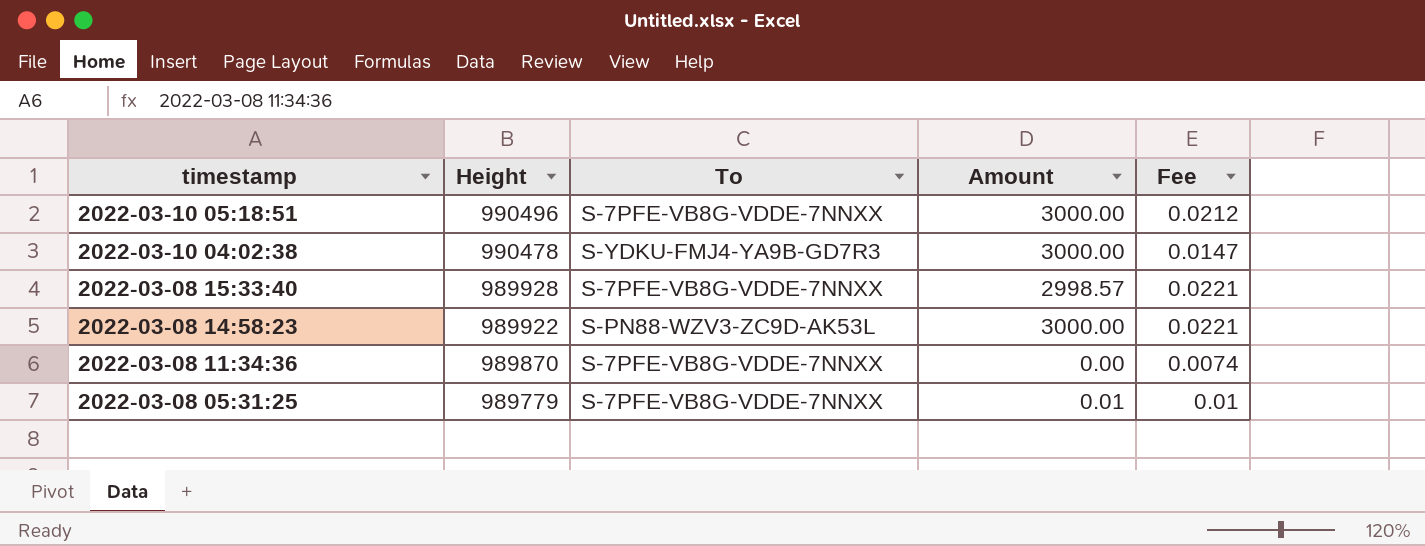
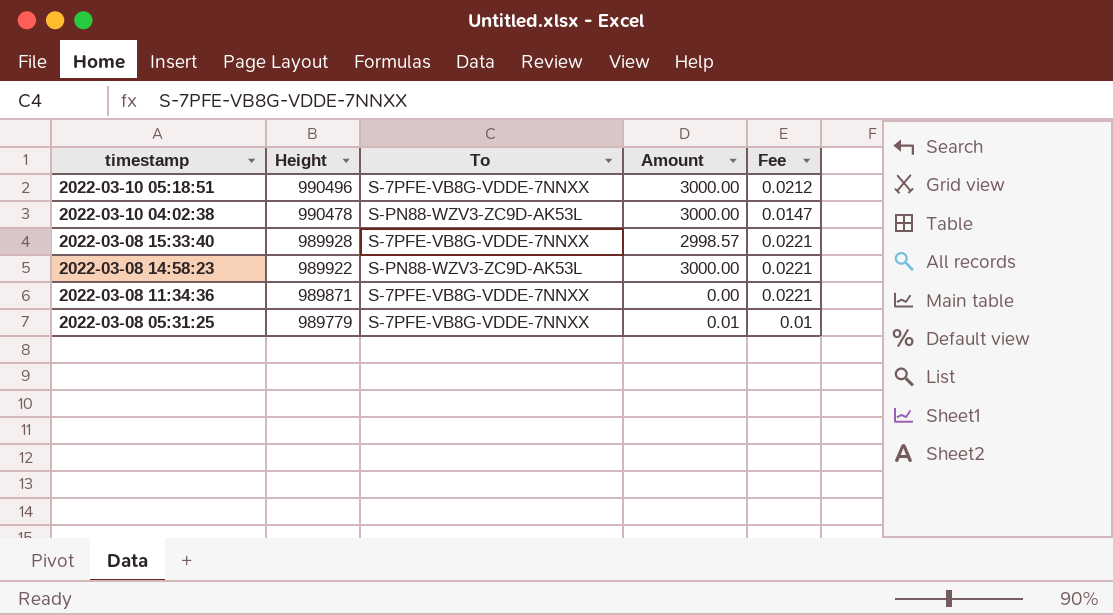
2022-03-10 04:02:38 | To: S-YDKU-FMJ4-YA9B-GD7R3 -> S-PN88-WZV3-ZC9D-AK53L
2022-03-08 11:34:36 | Height: 989870 -> 989871
2022-03-08 11:34:36 | Fee: 0.0074 -> 0.0221

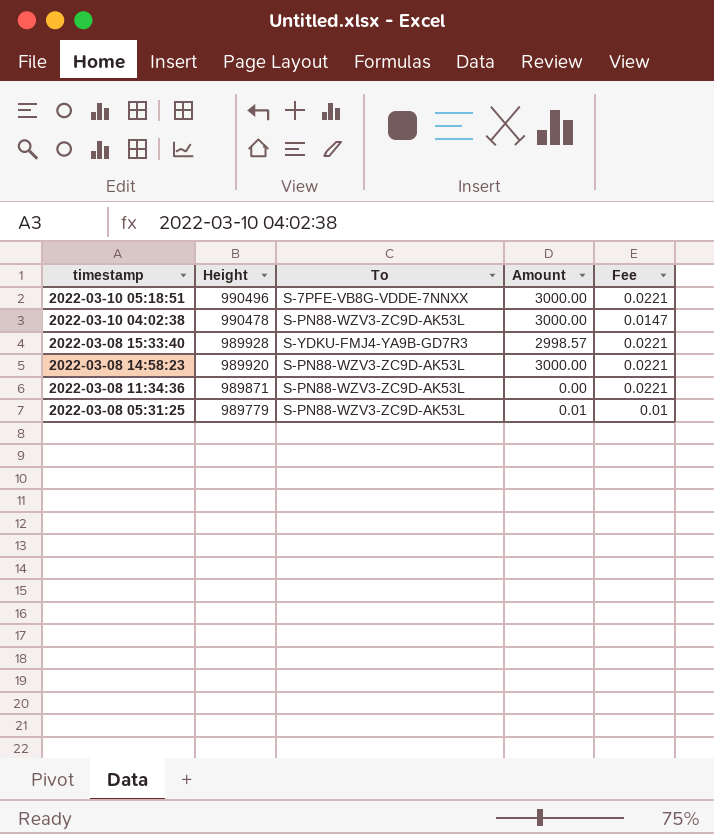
2022-03-10 05:18:51 | Fee: 0.0212 -> 0.0221
2022-03-08 15:33:40 | To: S-7PFE-VB8G-VDDE-7NNXX -> S-YDKU-FMJ4-YA9B-GD7R3
2022-03-08 14:58:23 | Height: 989922 -> 989920
2022-03-08 11:34:36 | To: S-7PFE-VB8G-VDDE-7NNXX -> S-PN88-WZV3-ZC9D-AK53L
2022-03-08 05:31:25 | To: S-7PFE-VB8G-VDDE-7NNXX -> S-PN88-WZV3-ZC9D-AK53L

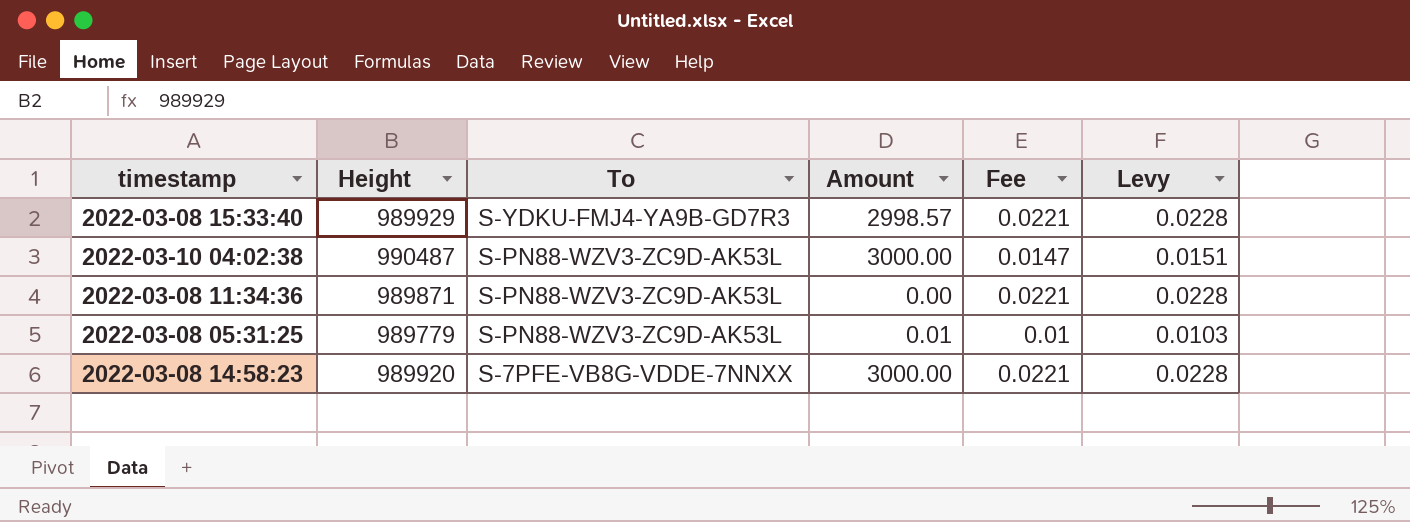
row order: timestamp descending -> To descending
column Levy | formula: none -> [Fee] * 1.03
row 2022-03-10 05:18:51: 990496 | S-7PFE-VB8G-VDDE-7NNXX | 3000.00 | 0.0221 -> none
2022-03-08 15:33:40 | Height: 989928 -> 989929
2022-03-10 04:02:38 | Height: 990478 -> 990487
2022-03-08 14:58:23 | To: S-PN88-WZV3-ZC9D-AK53L -> S-7PFE-VB8G-VDDE-7NNXX

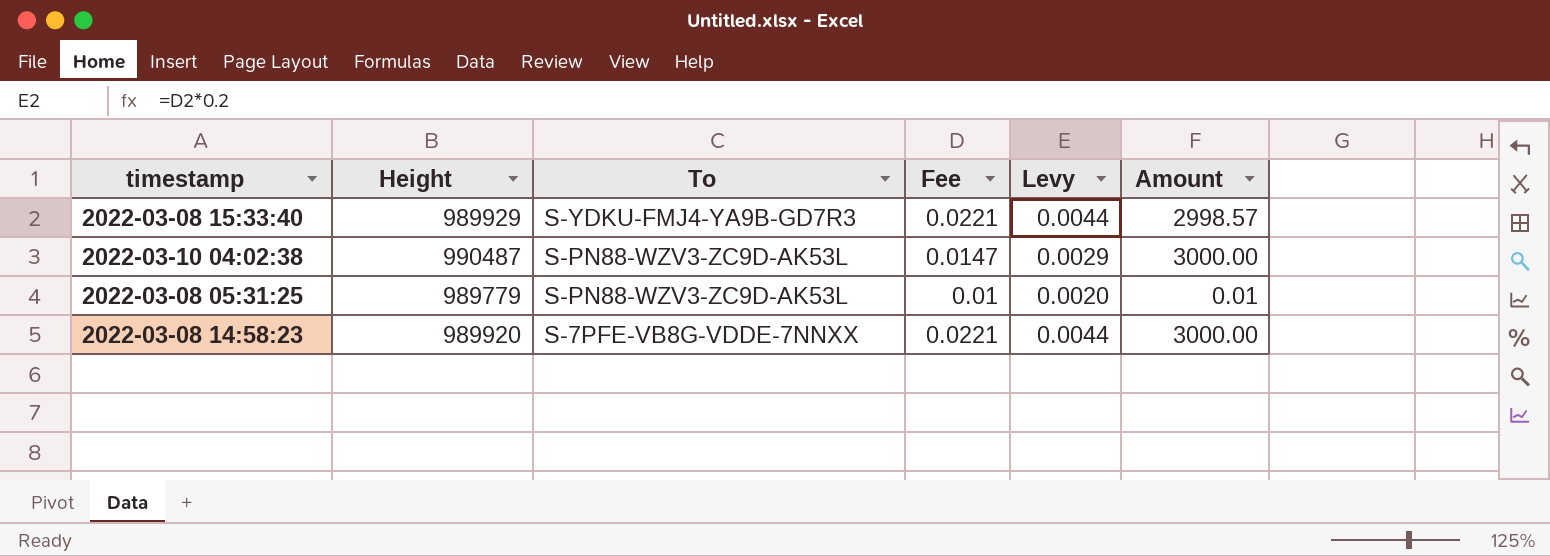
column Levy | formula: [Fee] * 1.03 -> [Fee] * 0.2
column Amount | position: 4 -> 6
row 2022-03-08 11:34:36: 989871 | S-PN88-WZV3-ZC9D-AK53L | 0.00 | 0.0221 | 0.0228 -> none

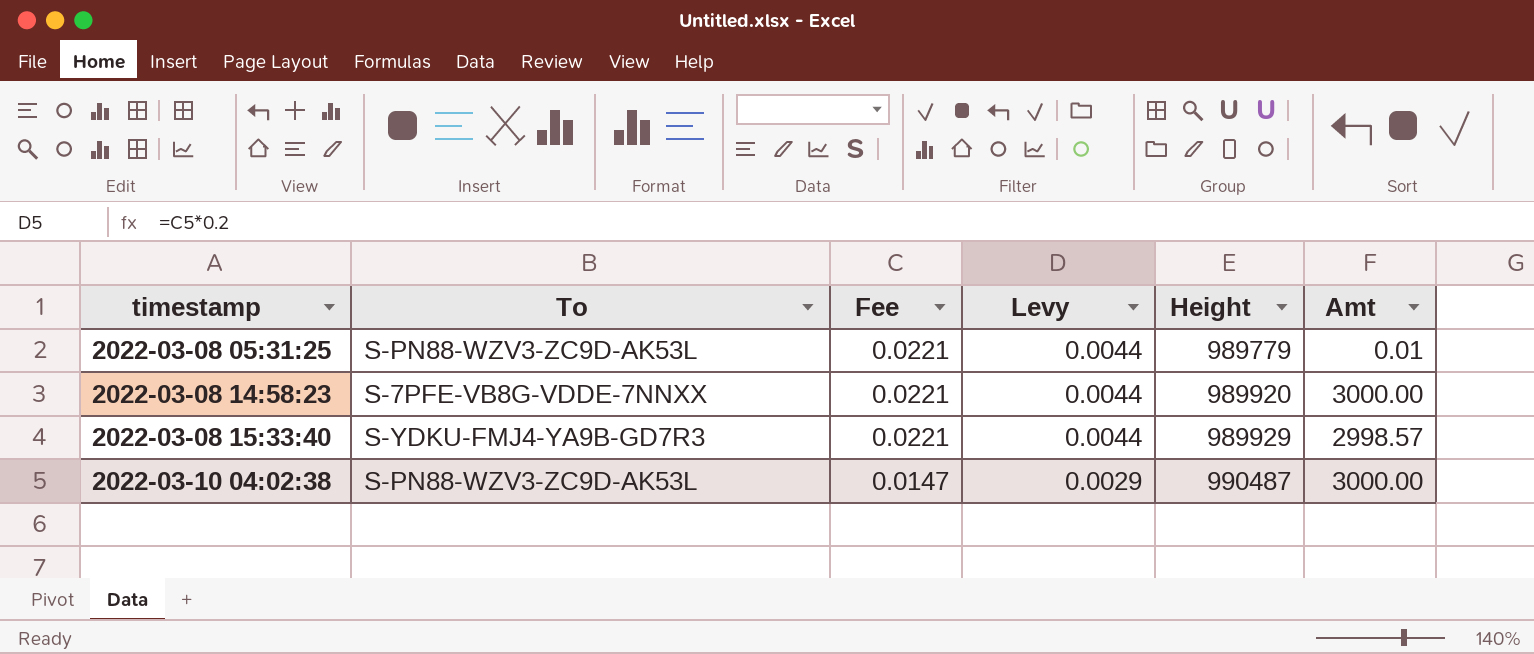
row order: To descending -> timestamp ascending
column Height | position: 2 -> 5
column name: Amount -> Amt
2022-03-08 05:31:25 | Fee: 0.01 -> 0.0221
2022-03-08 05:31:25 | Levy: 0.0020 -> 0.0044

